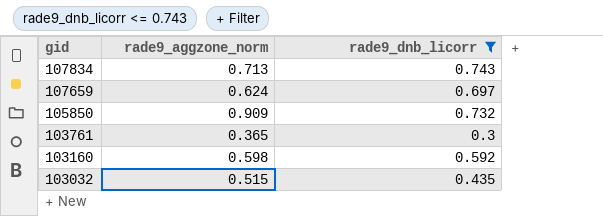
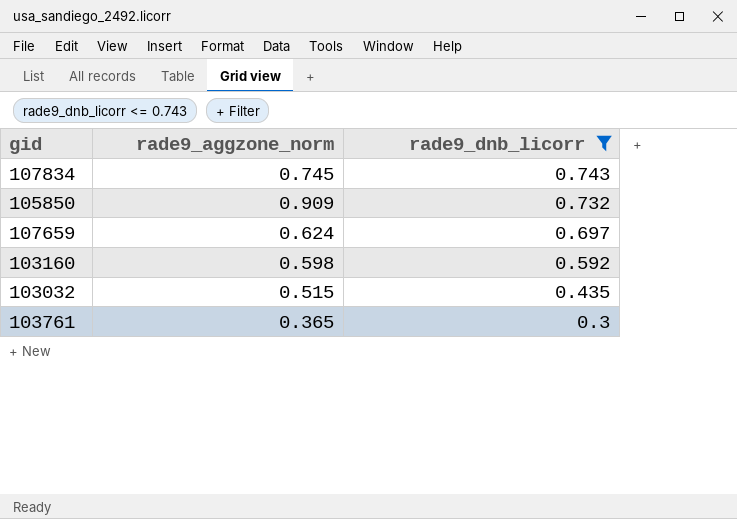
row order: gid descending -> rade9_dnb_licorr descending
107834 | rade9_aggzone_norm: 0.713 -> 0.745

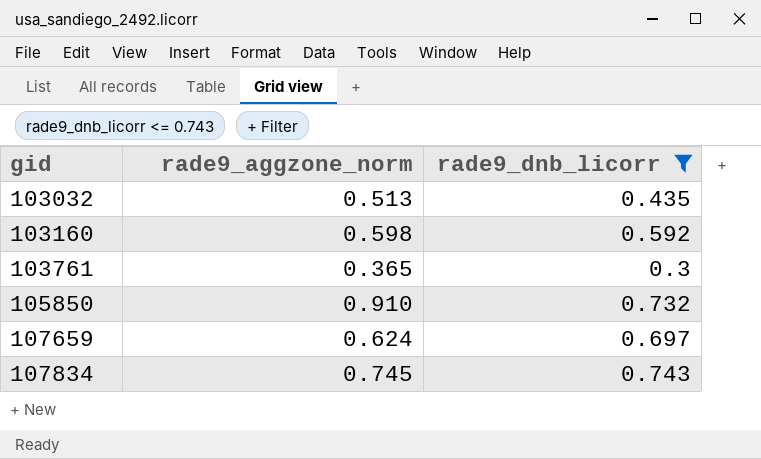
row order: rade9_dnb_licorr descending -> gid ascending
103032 | rade9_aggzone_norm: 0.515 -> 0.513
105850 | rade9_aggzone_norm: 0.909 -> 0.910

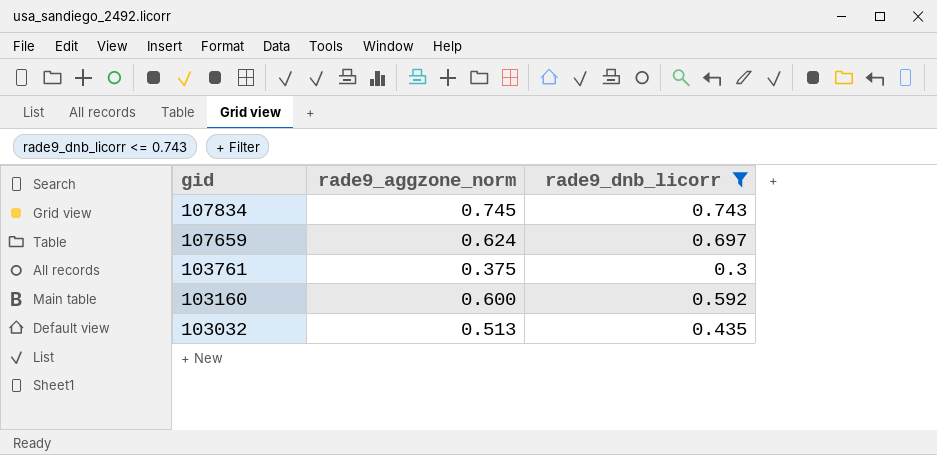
row order: gid ascending -> gid descending
row 105850: 0.910 | 0.732 -> none
103761 | rade9_aggzone_norm: 0.365 -> 0.375
103160 | rade9_aggzone_norm: 0.598 -> 0.600

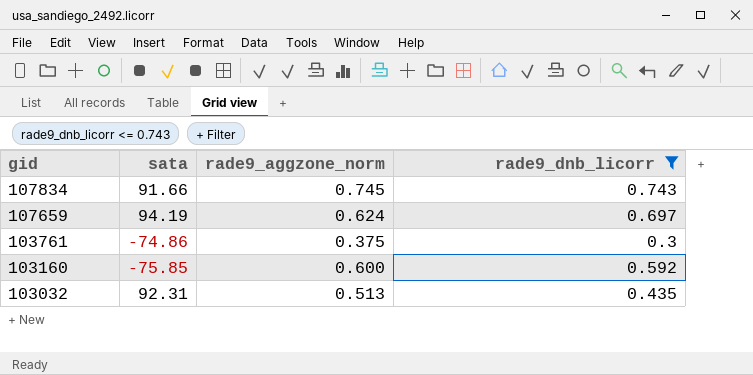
column sata | position: none -> 2

